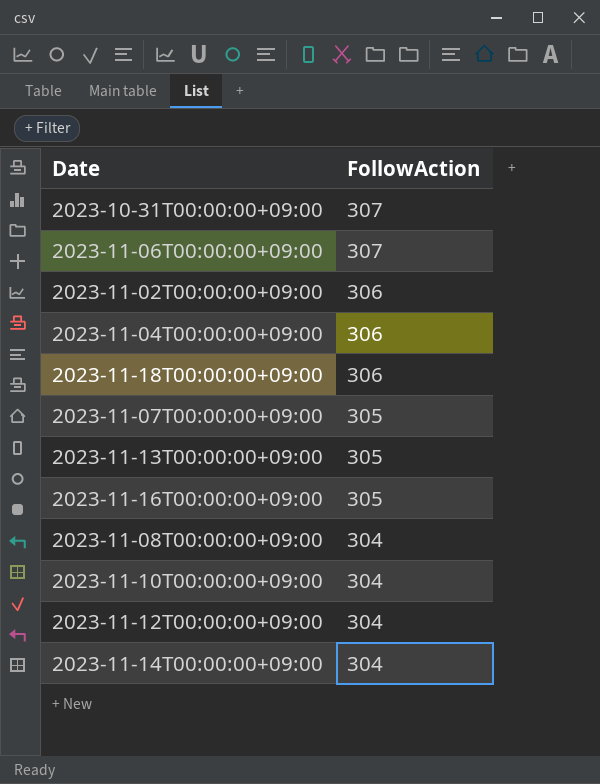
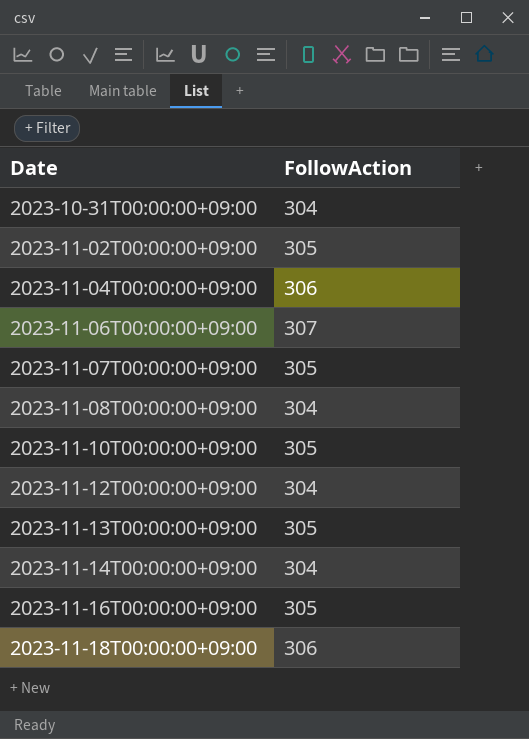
row order: FollowAction descending -> Date ascending
2023-10-31T00:00:00+09:00 | FollowAction: 307 -> 304
2023-11-02T00:00:00+09:00 | FollowAction: 306 -> 305
2023-11-10T00:00:00+09:00 | FollowAction: 304 -> 305

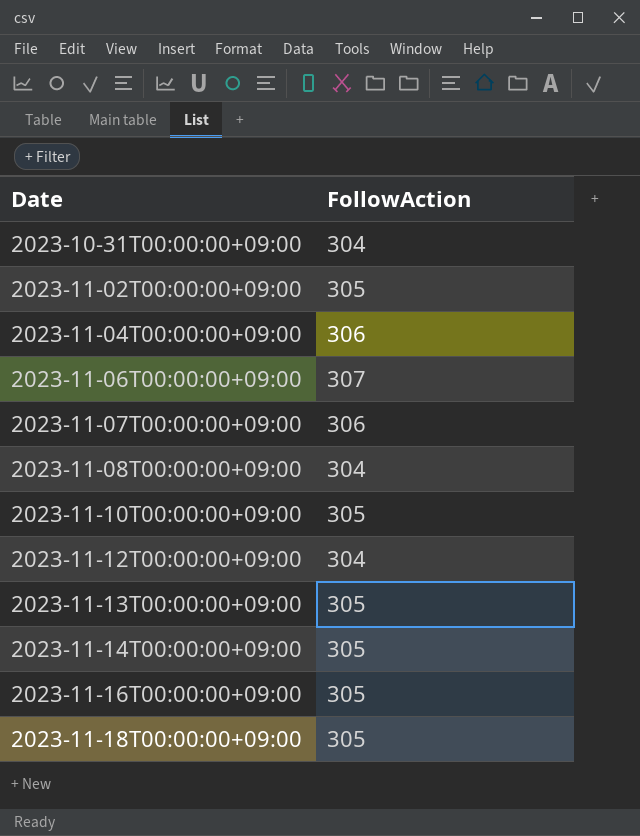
2023-11-07T00:00:00+09:00 | FollowAction: 305 -> 306
2023-11-14T00:00:00+09:00 | FollowAction: 304 -> 305
2023-11-18T00:00:00+09:00 | FollowAction: 306 -> 305

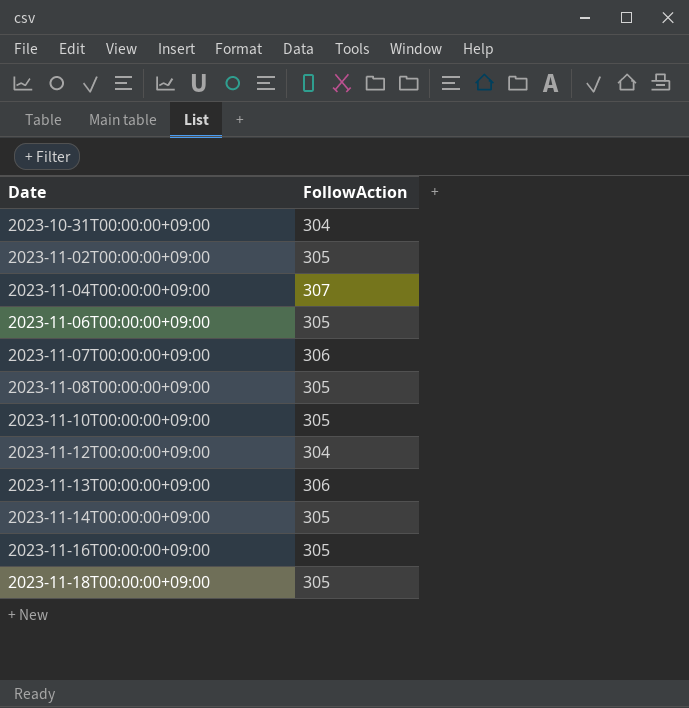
2023-11-04T00:00:00+09:00 | FollowAction: 306 -> 307
2023-11-06T00:00:00+09:00 | FollowAction: 307 -> 305
2023-11-08T00:00:00+09:00 | FollowAction: 304 -> 305
2023-11-13T00:00:00+09:00 | FollowAction: 305 -> 306

